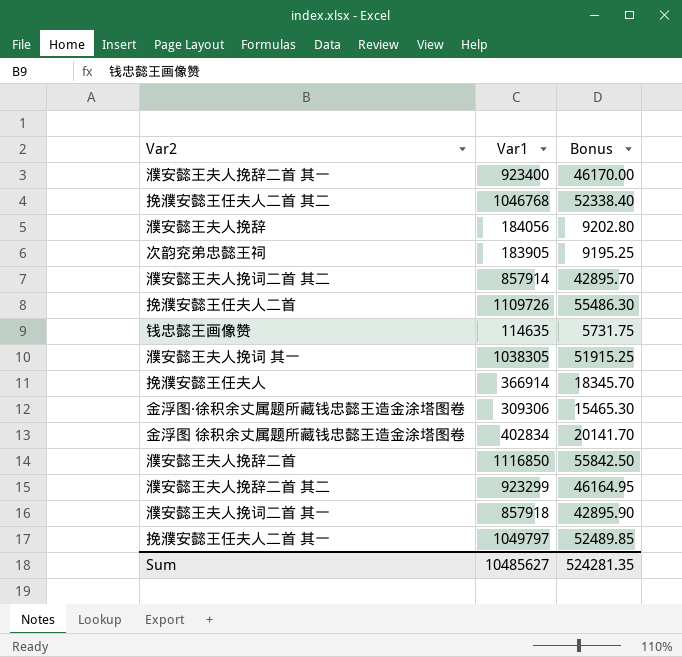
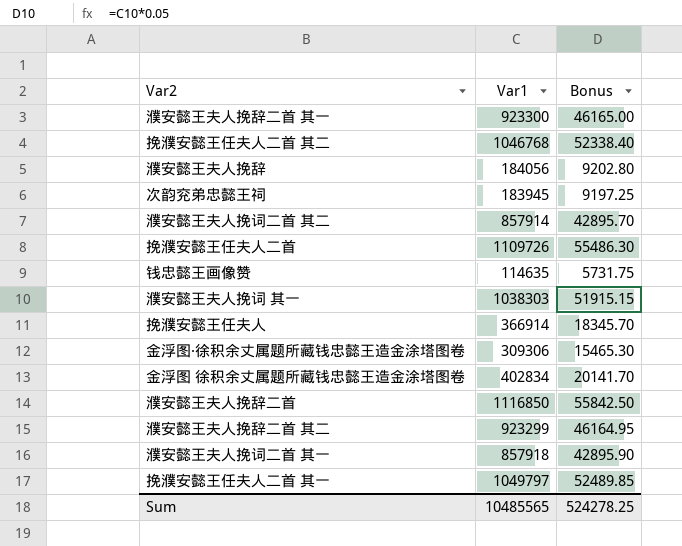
濮安懿王夫人挽辞二首 其一 | Var1: 923400 -> 923300
濮安懿王夫人挽辞二首 其一 | Bonus: 46170.00 -> 46165.00
次韵兖弟忠懿王祠 | Var1: 183905 -> 183945
次韵兖弟忠懿王祠 | Bonus: 9195.25 -> 9197.25
濮安懿王夫人挽词 其一 | Var1: 1038305 -> 1038303
濮安懿王夫人挽词 其一 | Bonus: 51915.25 -> 51915.15
Sum | Var1: 10485627 -> 10485565
Sum | Bonus: 524281.35 -> 524278.25

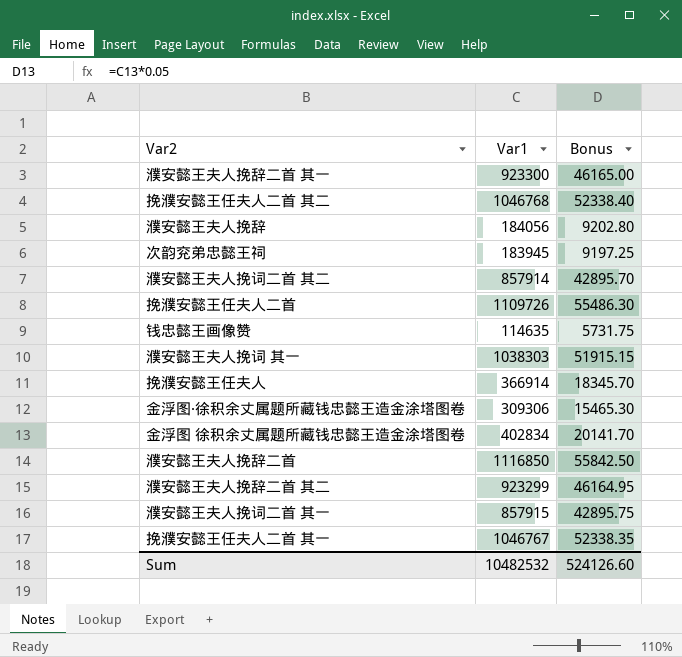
濮安懿王夫人挽词二首 其一 | Var1: 857918 -> 857915
濮安懿王夫人挽词二首 其一 | Bonus: 42895.90 -> 42895.75
挽濮安懿王任夫人二首 其一 | Var1: 1049797 -> 1046767
挽濮安懿王任夫人二首 其一 | Bonus: 52489.85 -> 52338.35
Sum | Var1: 10485565 -> 10482532
Sum | Bonus: 524278.25 -> 524126.60

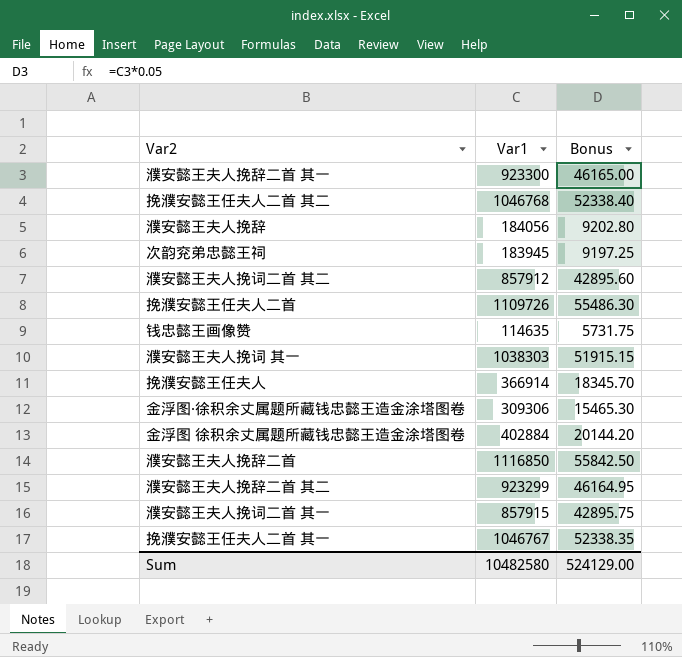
濮安懿王夫人挽词二首 其二 | Var1: 857914 -> 857912
濮安懿王夫人挽词二首 其二 | Bonus: 42895.70 -> 42895.60
金浮图 徐积余丈属题所藏钱忠懿王造金涂塔图卷 | Var1: 402834 -> 402884
金浮图 徐积余丈属题所藏钱忠懿王造金涂塔图卷 | Bonus: 20141.70 -> 20144.20
Sum | Var1: 10482532 -> 10482580
Sum | Bonus: 524126.60 -> 524129.00

